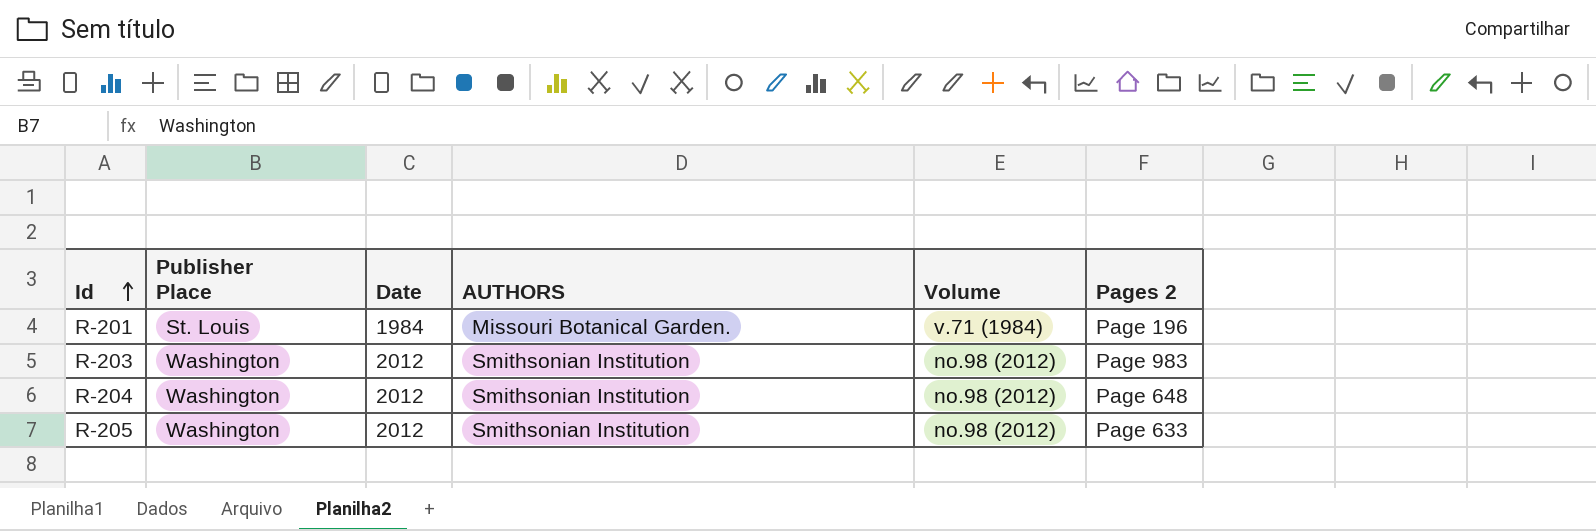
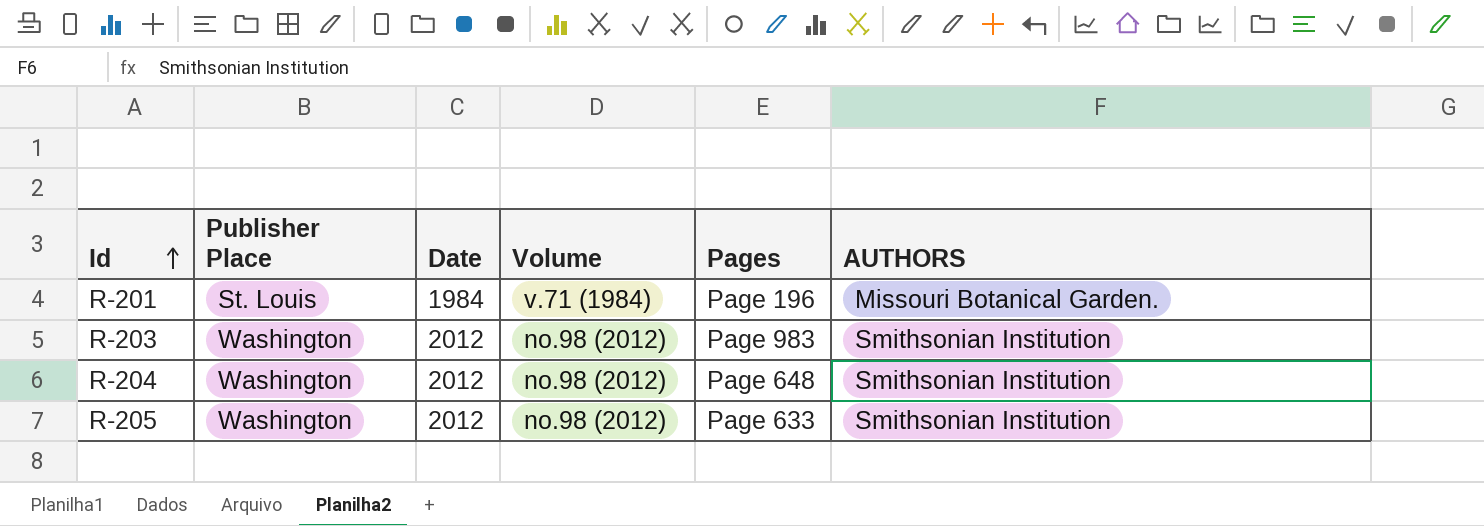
column name: Pages 2 -> Pages
column AUTHORS | position: 4 -> 6

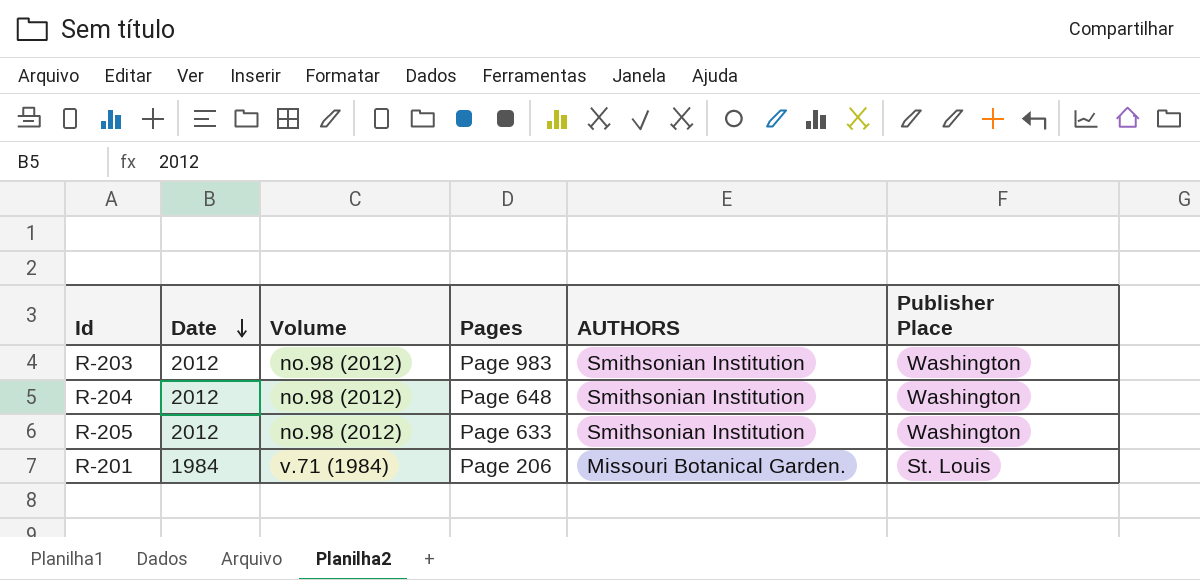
row order: Id ascending -> Date descending
column Publisher Place | position: 2 -> 6
R-201 | Pages: Page 196 -> Page 206

